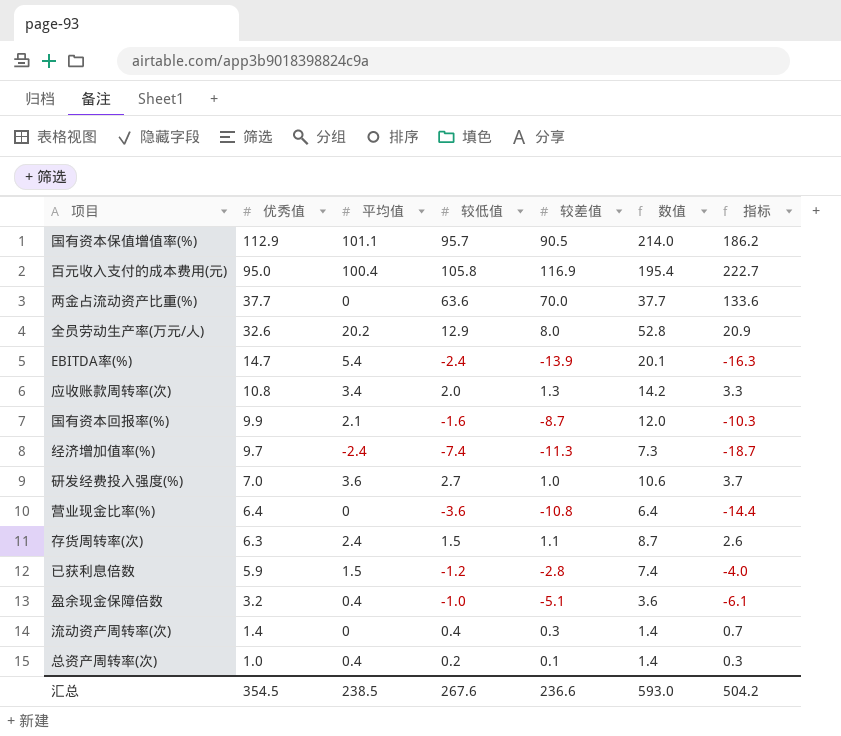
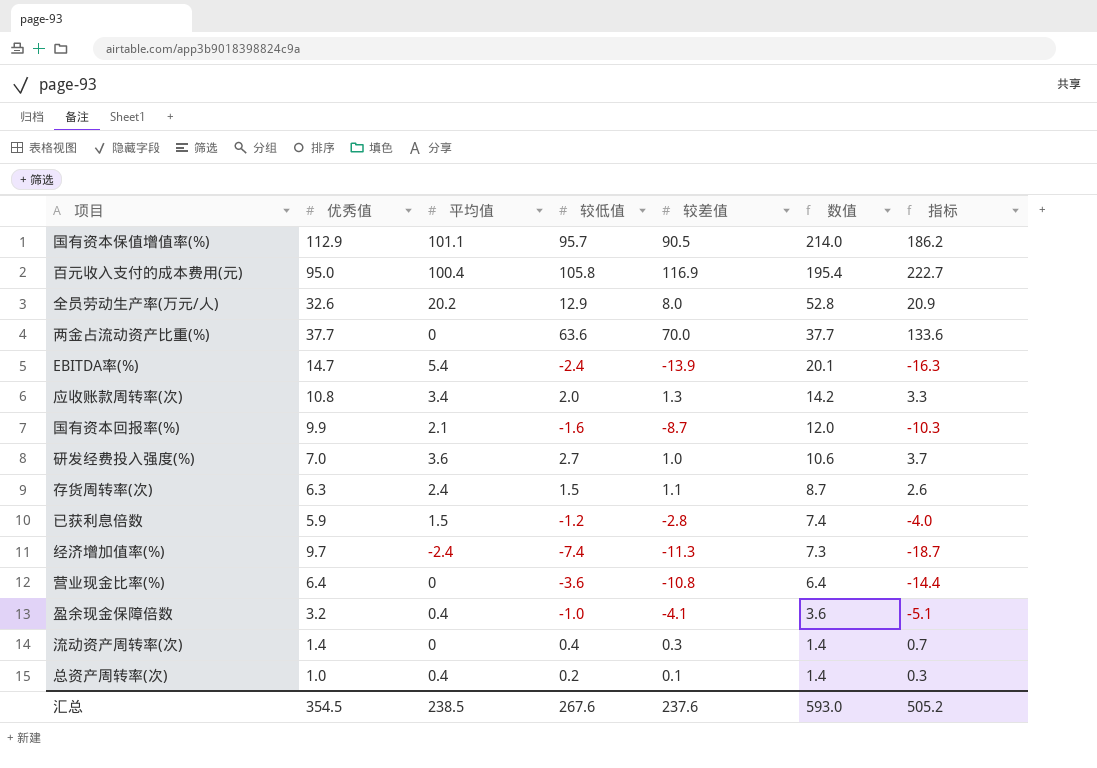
row order: 优秀值 descending -> 数值 descending
盈余现金保障倍数 | 较差值: -5.1 -> -4.1
盈余现金保障倍数 | 指标: -6.1 -> -5.1
汇总 | 较差值: 236.6 -> 237.6
汇总 | 指标: 504.2 -> 505.2

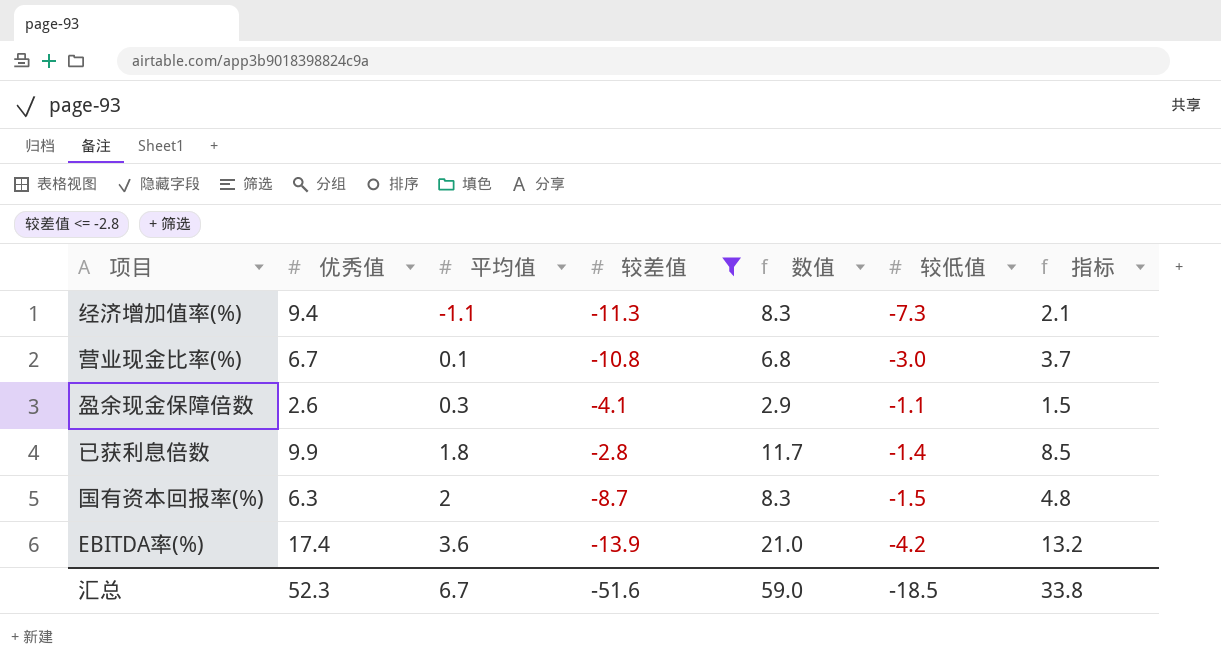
filter: none -> 较差值 <= -2.8
row order: 数值 descending -> 平均值 ascending
column 较低值 | position: 4 -> 6
column 指标 | formula: [较低值] + [较差值] -> [优秀值] + [较低值]
经济增加值率(%) | 优秀值: 9.7 -> 9.4
经济增加值率(%) | 平均值: -2.4 -> -1.1
经济增加值率(%) | 数值: 7.3 -> 8.3
经济增加值率(%) | 较低值: -7.4 -> -7.3
营业现金比率(%) | 优秀值: 6.4 -> 6.7
营业现金比率(%) | 平均值: 0 -> 0.1
营业现金比率(%) | 数值: 6.4 -> 6.8
营业现金比率(%) | 较低值: -3.6 -> -3.0
盈余现金保障倍数 | 优秀值: 3.2 -> 2.6
盈余现金保障倍数 | 平均值: 0.4 -> 0.3
盈余现金保障倍数 | 数值: 3.6 -> 2.9
盈余现金保障倍数 | 较低值: -1.0 -> -1.1
已获利息倍数 | 优秀值: 5.9 -> 9.9
已获利息倍数 | 平均值: 1.5 -> 1.8
已获利息倍数 | 数值: 7.4 -> 11.7
已获利息倍数 | 较低值: -1.2 -> -1.4
国有资本回报率(%) | 优秀值: 9.9 -> 6.3
国有资本回报率(%) | 平均值: 2.1 -> 2
国有资本回报率(%) | 数值: 12.0 -> 8.3
国有资本回报率(%) | 较低值: -1.6 -> -1.5
EBITDA率(%) | 优秀值: 14.7 -> 17.4
EBITDA率(%) | 平均值: 5.4 -> 3.6
EBITDA率(%) | 数值: 20.1 -> 21.0
EBITDA率(%) | 较低值: -2.4 -> -4.2
汇总 | 优秀值: 354.5 -> 52.3
汇总 | 平均值: 238.5 -> 6.7
汇总 | 较差值: 237.6 -> -51.6
汇总 | 数值: 593.0 -> 59.0
汇总 | 较低值: 267.6 -> -18.5
汇总 | 指标: 505.2 -> 33.8

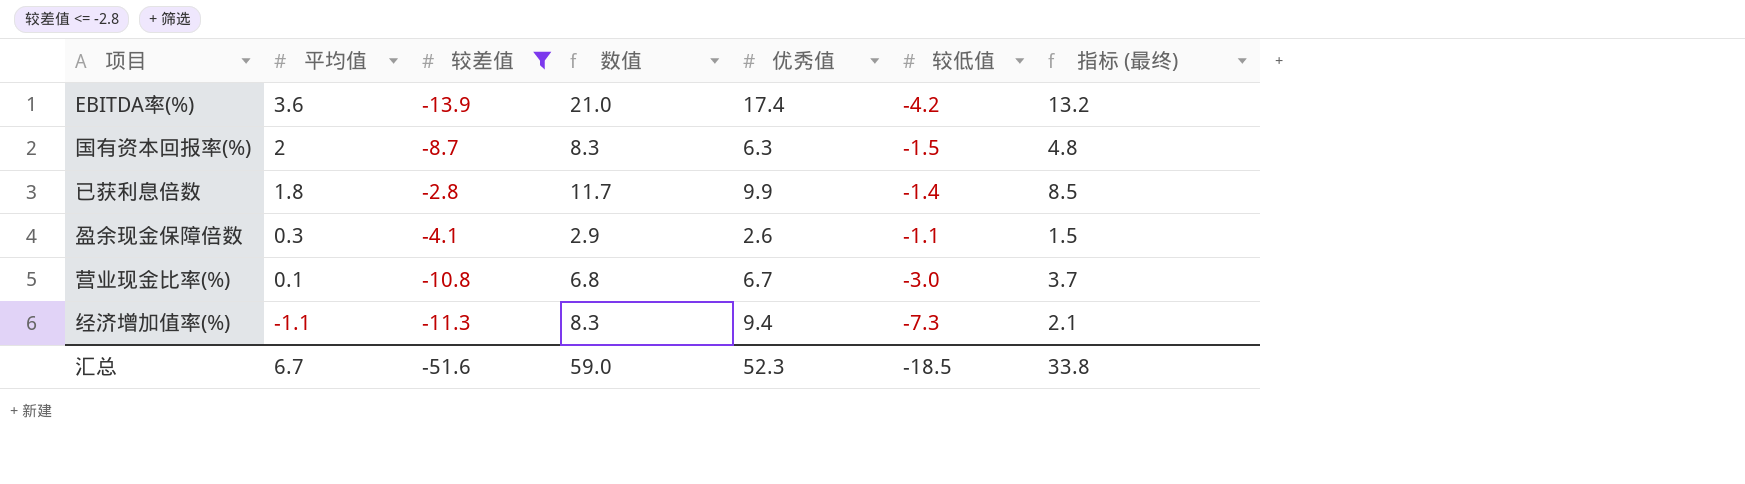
row order: 平均值 ascending -> 平均值 descending
column 优秀值 | position: 2 -> 5
column name: 指标 -> 指标 (最终)

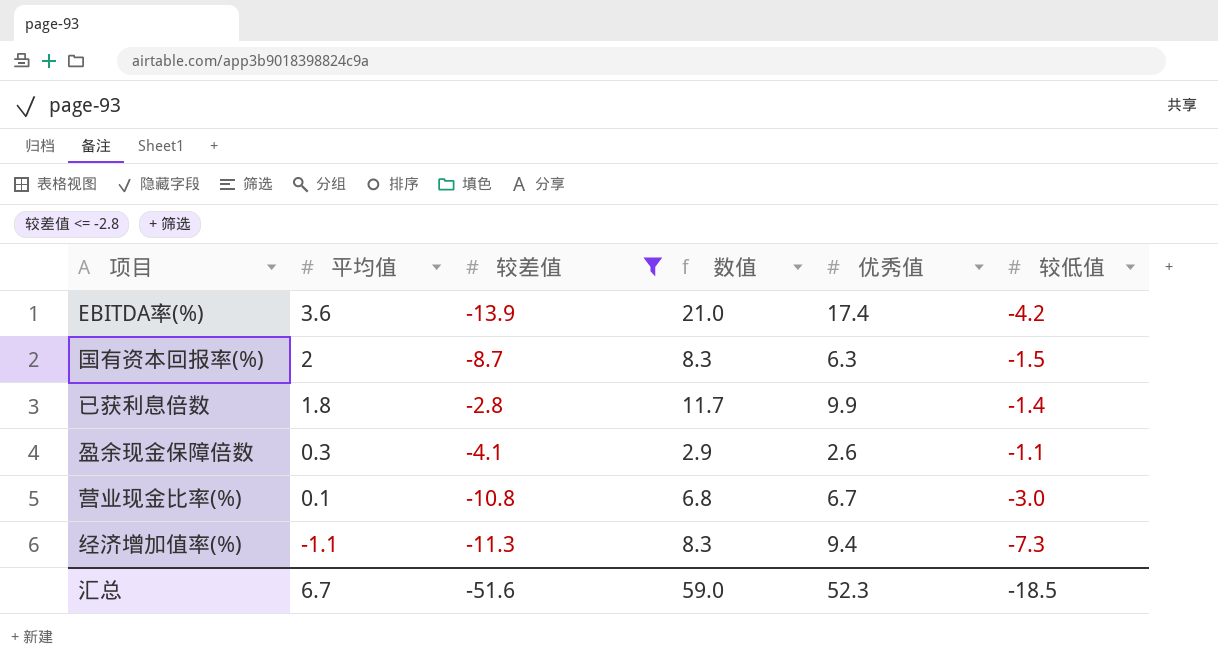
column 指标 (最终) | formula: [优秀值] + [较低值] -> none

